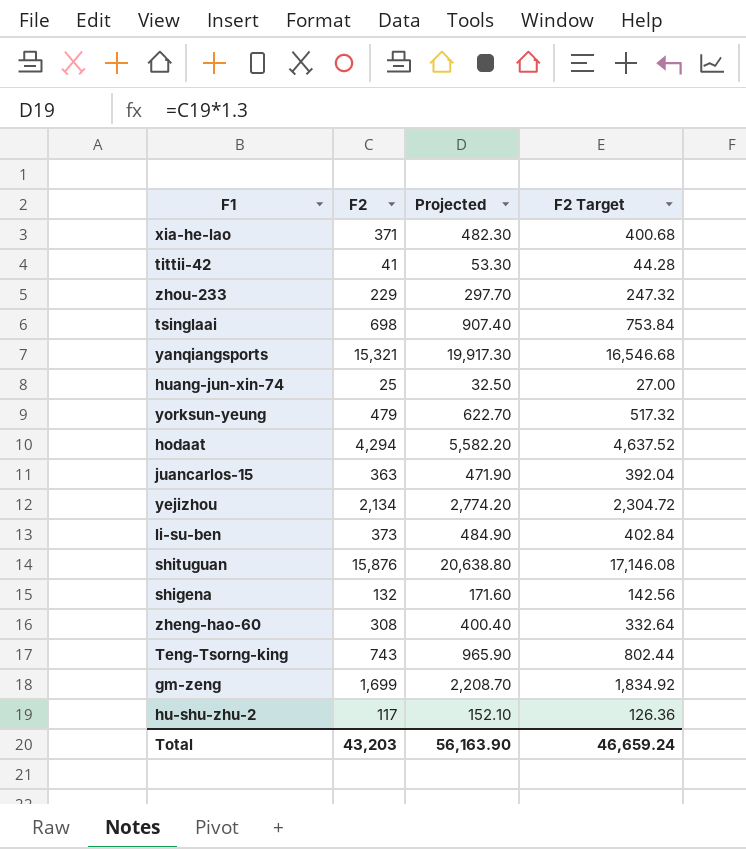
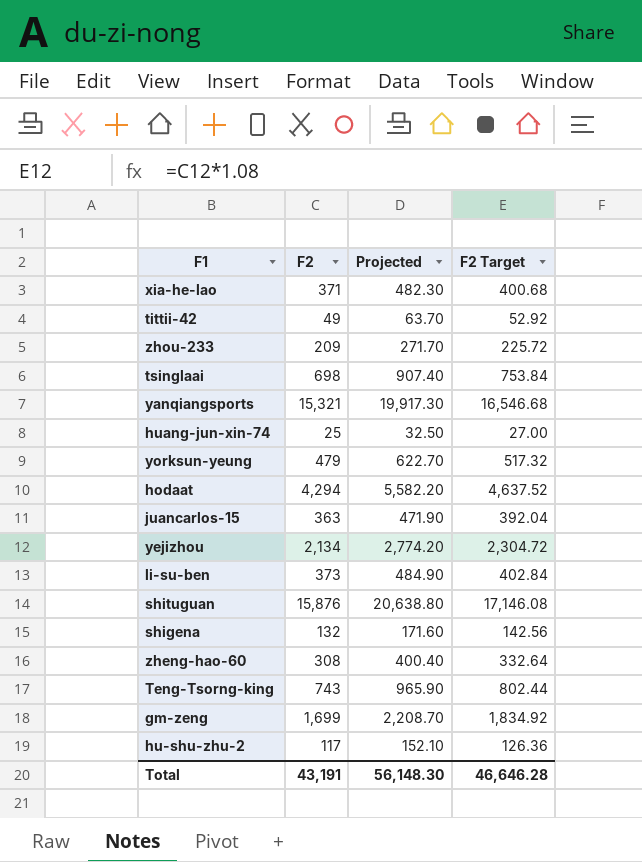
tittii-42 | F2: 41 -> 49
tittii-42 | Projected: 53.30 -> 63.70
tittii-42 | F2 Target: 44.28 -> 52.92
zhou-233 | F2: 229 -> 209
zhou-233 | Projected: 297.70 -> 271.70
zhou-233 | F2 Target: 247.32 -> 225.72
Total | F2: 43,203 -> 43,191
Total | Projected: 56,163.90 -> 56,148.30
Total | F2 Target: 46,659.24 -> 46,646.28

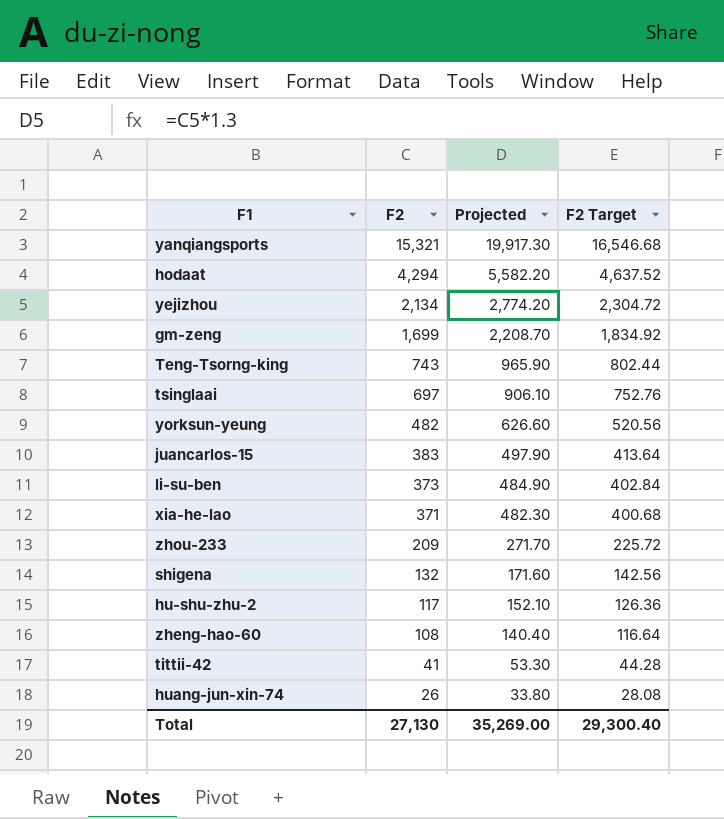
row order: none -> F2 descending
row shituguan: 15,876 | 20,638.80 | 17,146.08 -> none
tsinglaai | F2: 698 -> 697
tsinglaai | Projected: 907.40 -> 906.10
tsinglaai | F2 Target: 753.84 -> 752.76
yorksun-yeung | F2: 479 -> 482
yorksun-yeung | Projected: 622.70 -> 626.60
yorksun-yeung | F2 Target: 517.32 -> 520.56
juancarlos-15 | F2: 363 -> 383
juancarlos-15 | Projected: 471.90 -> 497.90
juancarlos-15 | F2 Target: 392.04 -> 413.64
zheng-hao-60 | F2: 308 -> 108
zheng-hao-60 | Projected: 400.40 -> 140.40
zheng-hao-60 | F2 Target: 332.64 -> 116.64
tittii-42 | F2: 49 -> 41
tittii-42 | Projected: 63.70 -> 53.30
tittii-42 | F2 Target: 52.92 -> 44.28
huang-jun-xin-74 | F2: 25 -> 26
huang-jun-xin-74 | Projected: 32.50 -> 33.80
huang-jun-xin-74 | F2 Target: 27.00 -> 28.08
Total | F2: 43,191 -> 27,130
Total | Projected: 56,148.30 -> 35,269.00
Total | F2 Target: 46,646.28 -> 29,300.40

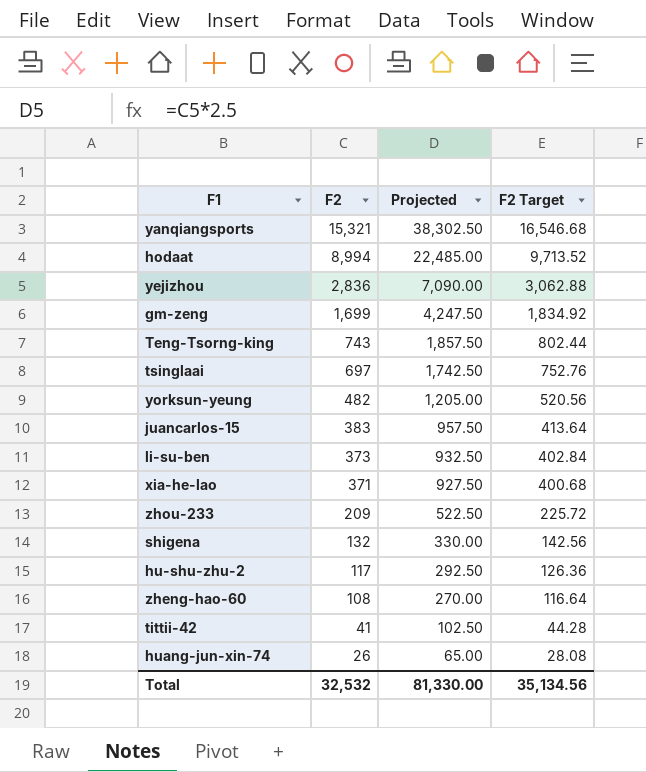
column Projected | formula: [F2] * 1.3 -> [F2] * 2.5
hodaat | F2: 4,294 -> 8,994
hodaat | F2 Target: 4,637.52 -> 9,713.52
yejizhou | F2: 2,134 -> 2,836
yejizhou | F2 Target: 2,304.72 -> 3,062.88
Total | F2: 27,130 -> 32,532
Total | Projected: 35,269.00 -> 81,330.00
Total | F2 Target: 29,300.40 -> 35,134.56

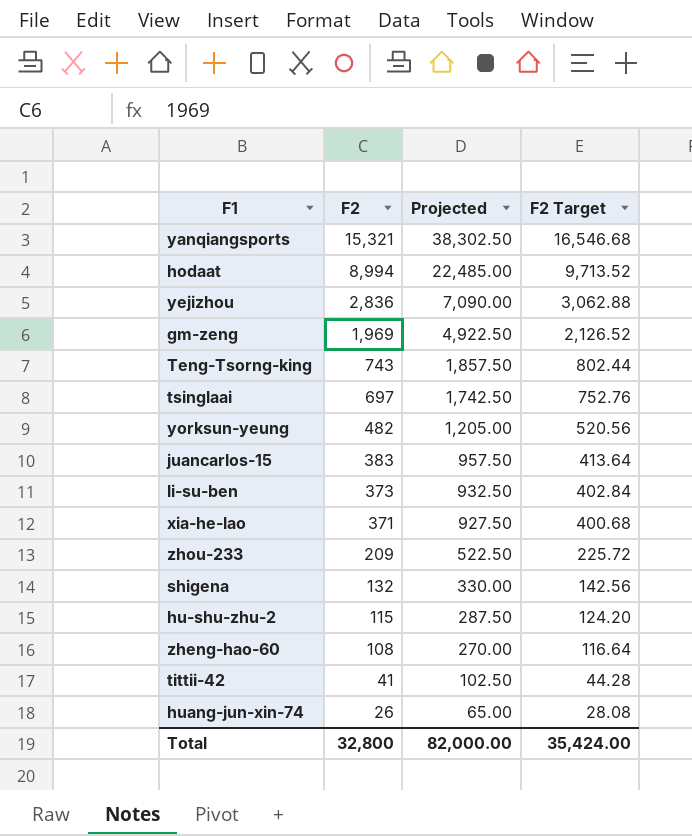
gm-zeng | F2: 1,699 -> 1,969
gm-zeng | Projected: 4,247.50 -> 4,922.50
gm-zeng | F2 Target: 1,834.92 -> 2,126.52
hu-shu-zhu-2 | F2: 117 -> 115
hu-shu-zhu-2 | Projected: 292.50 -> 287.50
hu-shu-zhu-2 | F2 Target: 126.36 -> 124.20
Total | F2: 32,532 -> 32,800
Total | Projected: 81,330.00 -> 82,000.00
Total | F2 Target: 35,134.56 -> 35,424.00

